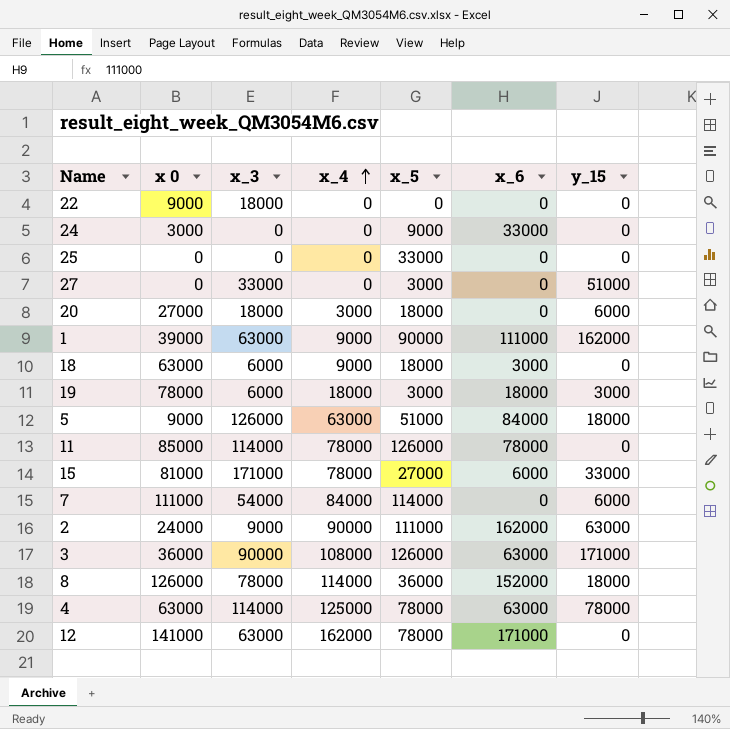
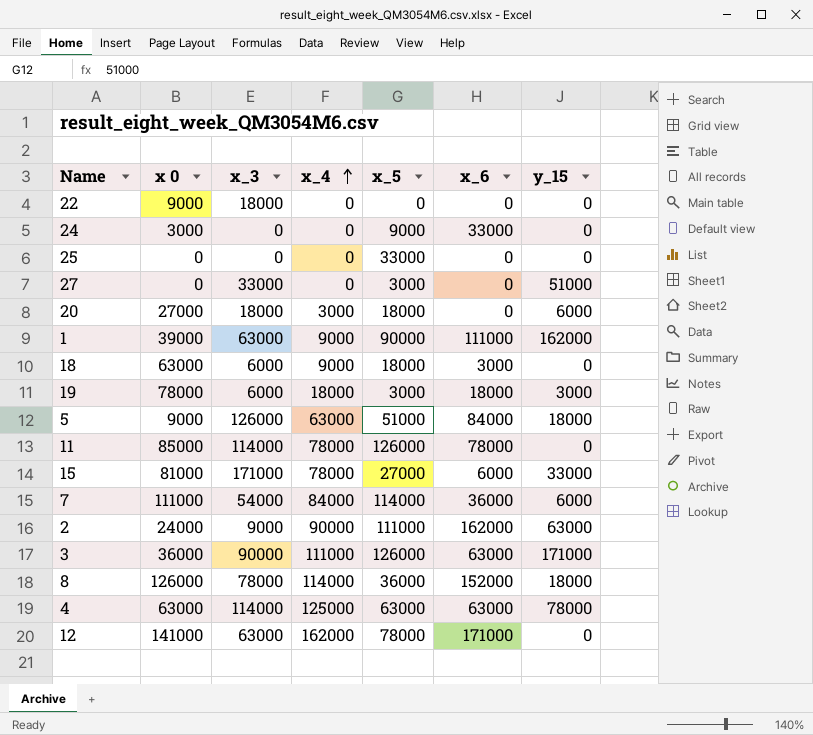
7 | x_6: 0 -> 36000
3 | x_4: 108000 -> 111000
4 | x_5: 78000 -> 63000

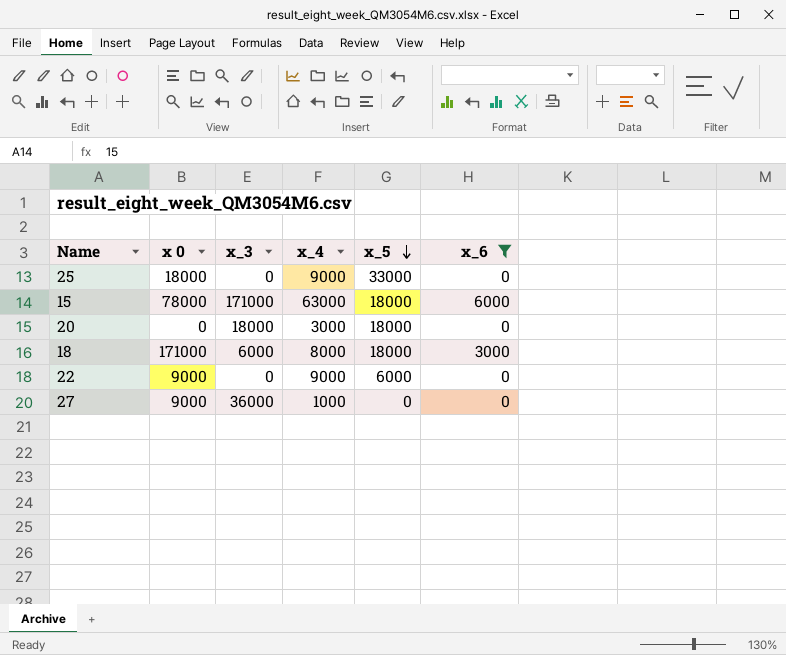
filter: none -> x_6 <= 6000
row order: x_4 ascending -> x_5 descending
column y_15 | position: 7 -> none
25 | x 0: 0 -> 18000
25 | x_4: 0 -> 9000
15 | x 0: 81000 -> 78000
15 | x_4: 78000 -> 63000
15 | x_5: 27000 -> 18000
20 | x 0: 27000 -> 0
18 | x 0: 63000 -> 171000
18 | x_4: 9000 -> 8000
22 | x_3: 18000 -> 0
22 | x_4: 0 -> 9000
22 | x_5: 0 -> 6000
27 | x 0: 0 -> 9000
27 | x_3: 33000 -> 36000
27 | x_4: 0 -> 1000
27 | x_5: 3000 -> 0

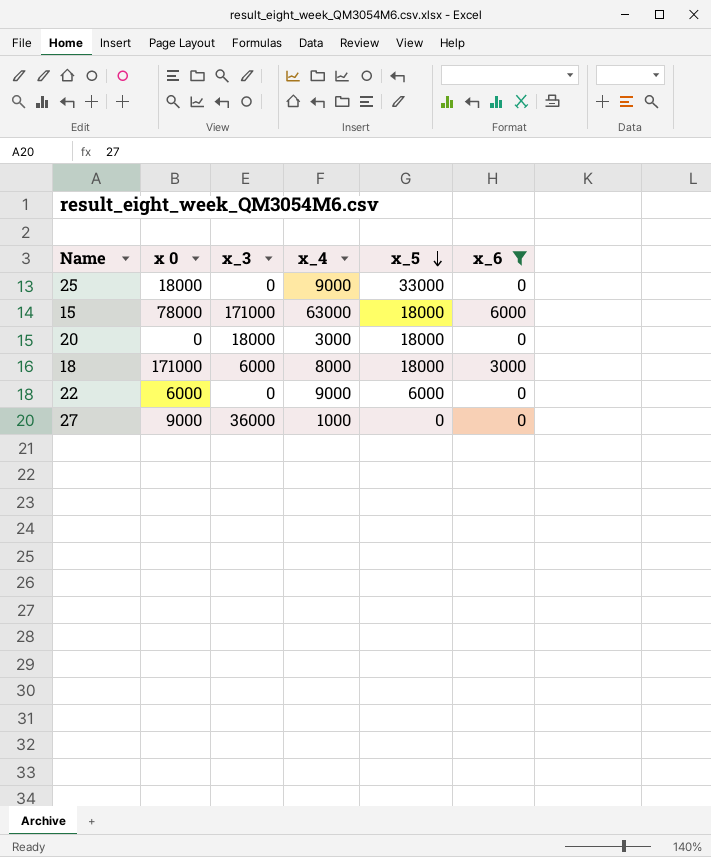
22 | x 0: 9000 -> 6000

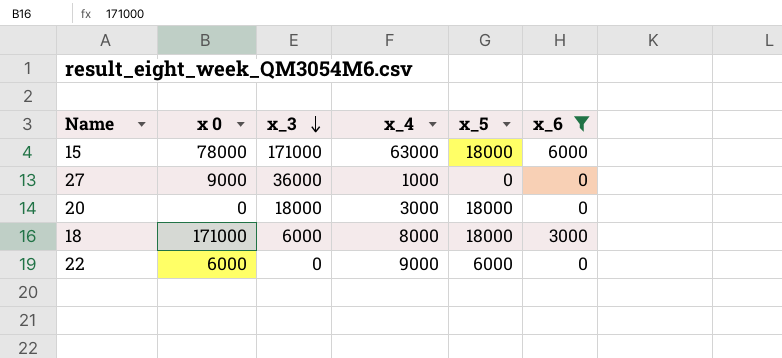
row order: x_5 descending -> x_3 descending
row 25: 18000 | 0 | 9000 | 33000 | 0 -> none

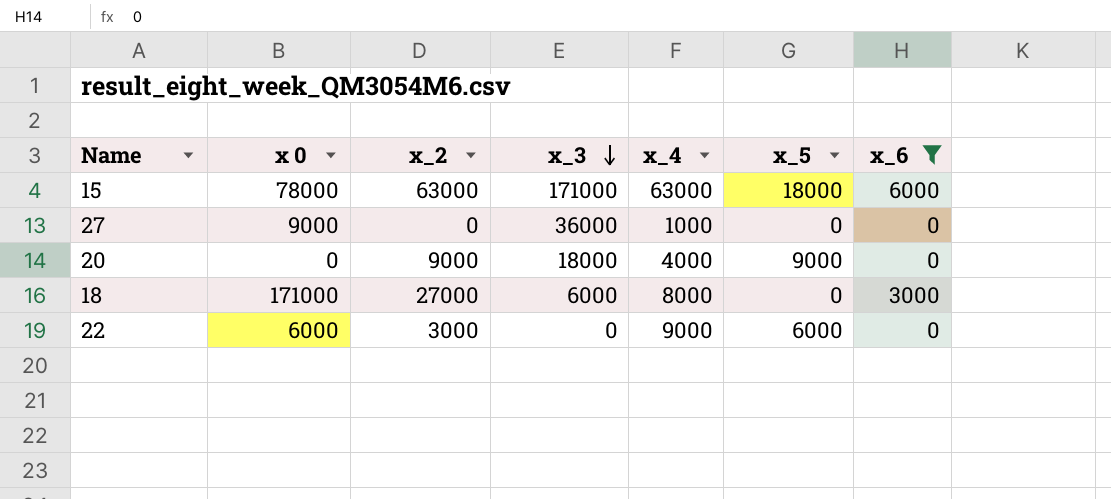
column x_2 | position: none -> 3
20 | x_4: 3000 -> 4000
20 | x_5: 18000 -> 9000
18 | x_5: 18000 -> 0

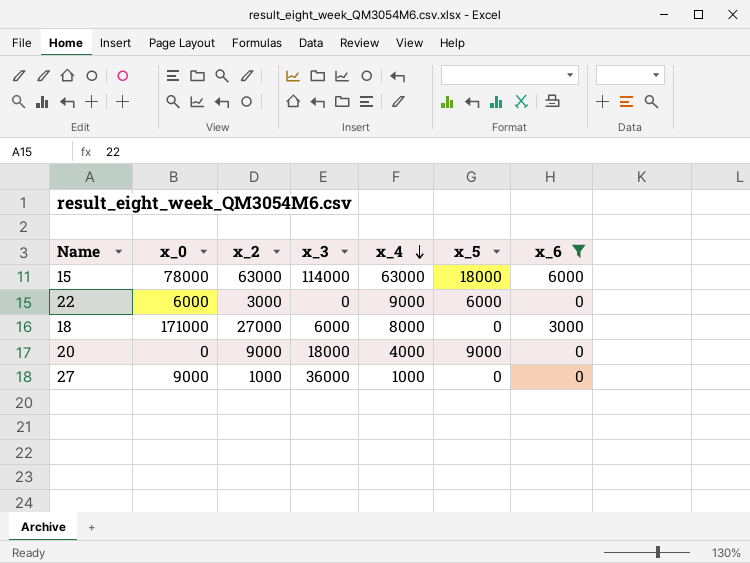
row order: x_3 descending -> x_4 descending
column name: x 0 -> x_0
15 | x_3: 171000 -> 114000
27 | x_2: 0 -> 1000

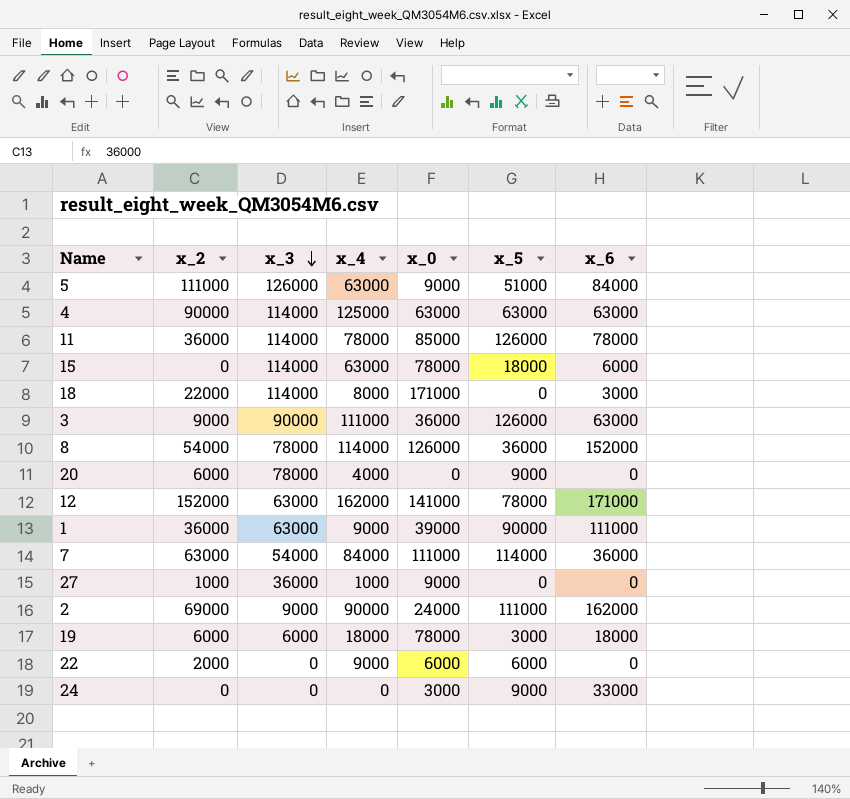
filter: x_6 <= 6000 -> none
row order: x_4 descending -> x_3 descending
column x_0 | position: 2 -> 5
15 | x_2: 63000 -> 0
18 | x_2: 27000 -> 22000
18 | x_3: 6000 -> 114000
20 | x_2: 9000 -> 6000
20 | x_3: 18000 -> 78000
22 | x_2: 3000 -> 2000

